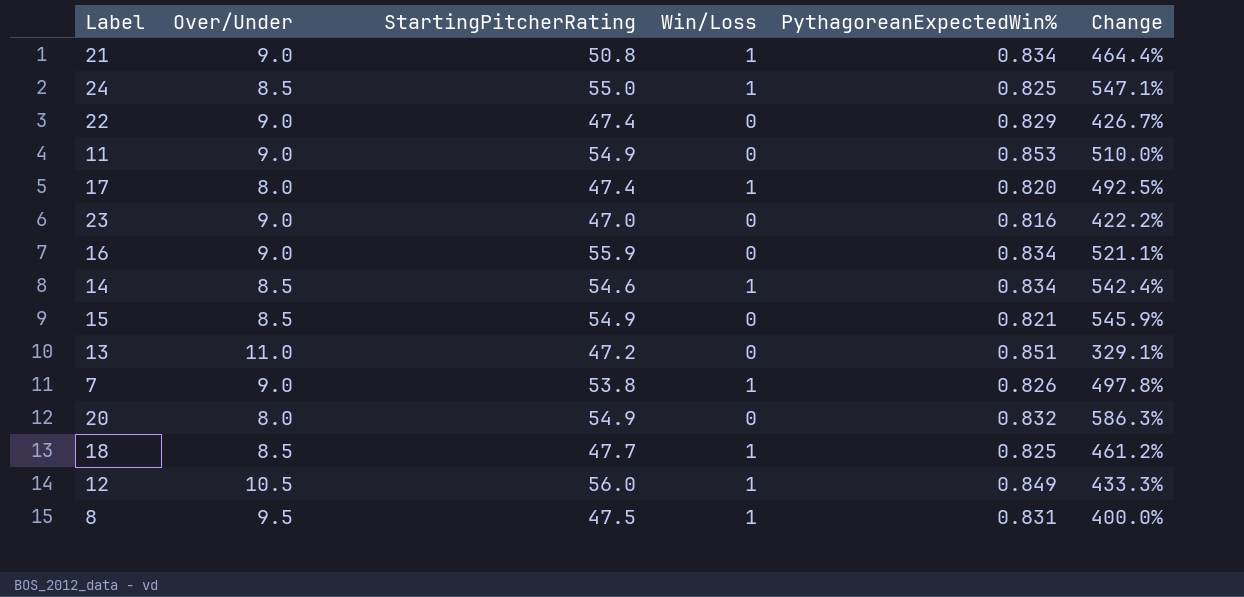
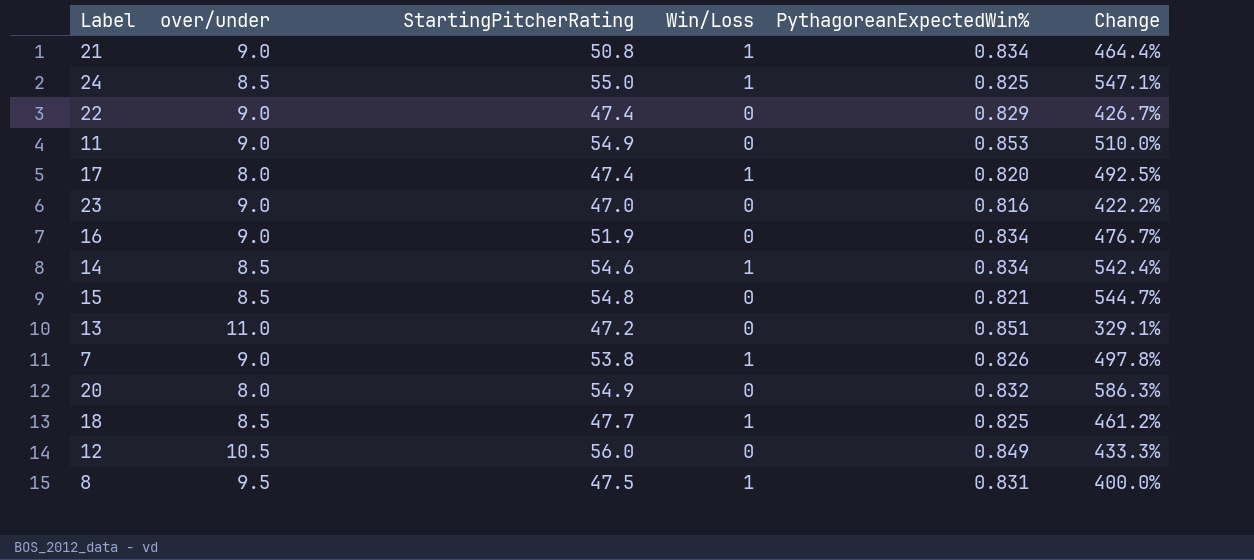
column name: Over/Under -> over/under
16 | StartingPitcherRating: 55.9 -> 51.9
16 | Change: 521.1% -> 476.7%
15 | StartingPitcherRating: 54.9 -> 54.8
15 | Change: 545.9% -> 544.7%
12 | Win/Loss: 1 -> 0

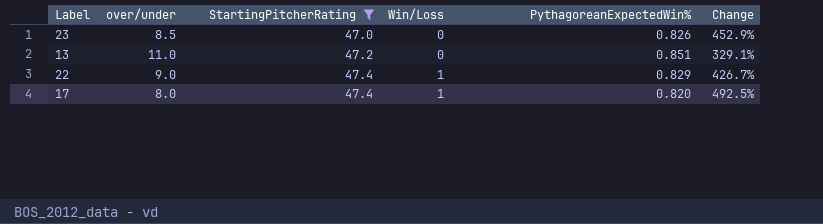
filter: none -> StartingPitcherRating <= 47.4
row order: none -> StartingPitcherRating ascending
23 | over/under: 9.0 -> 8.5
23 | PythagoreanExpectedWin%: 0.816 -> 0.826
23 | Change: 422.2% -> 452.9%
22 | Win/Loss: 0 -> 1

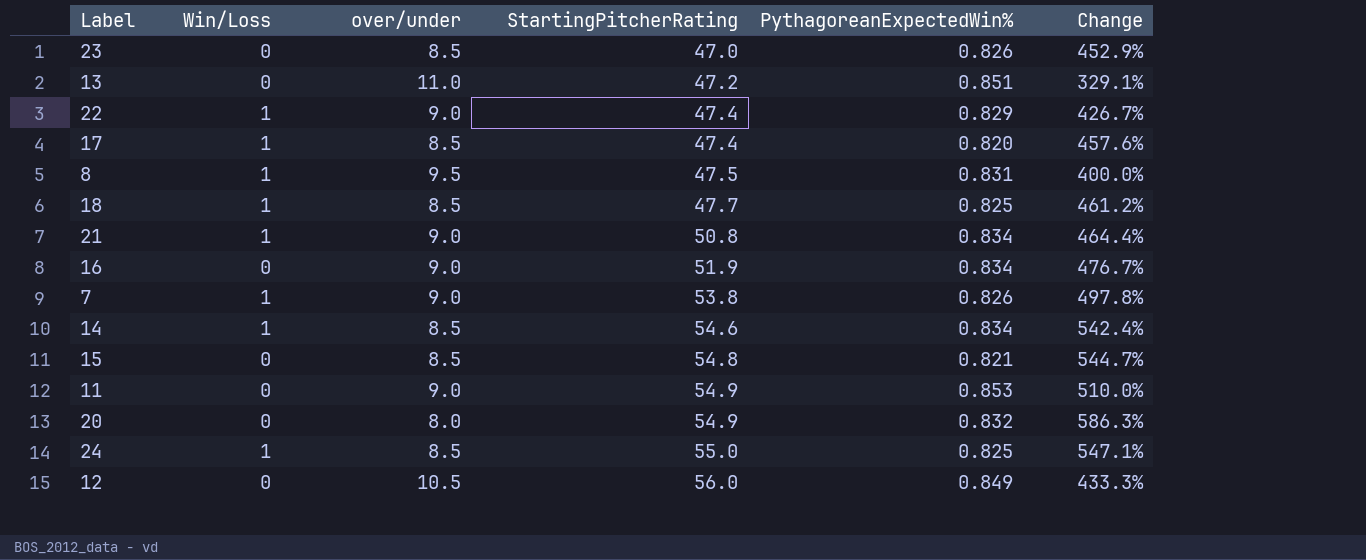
filter: StartingPitcherRating <= 47.4 -> none
column Win/Loss | position: 4 -> 2
17 | over/under: 8.0 -> 8.5
17 | Change: 492.5% -> 457.6%

